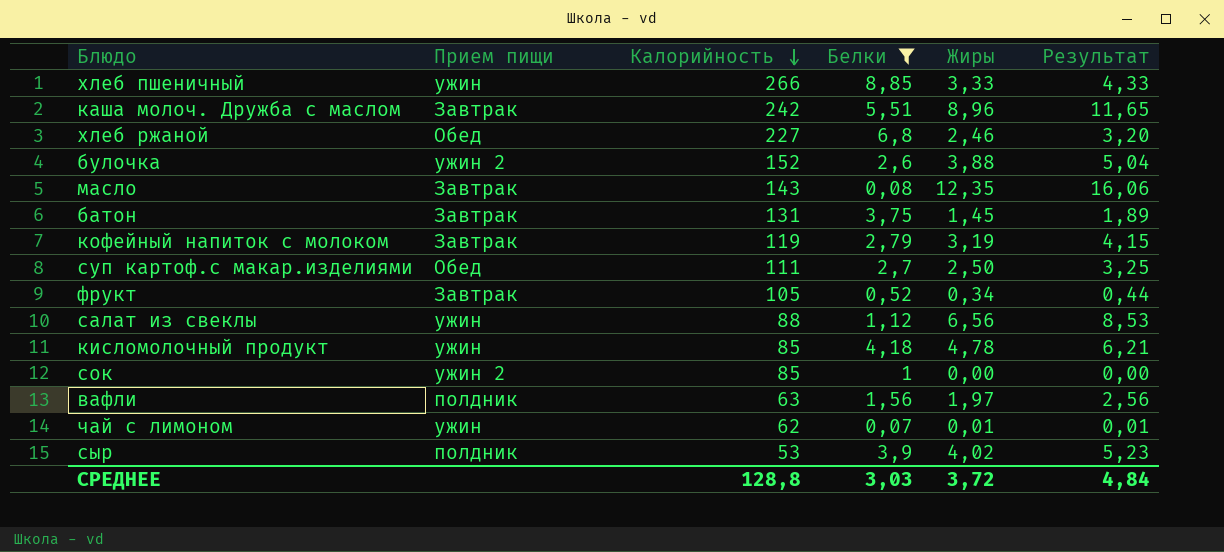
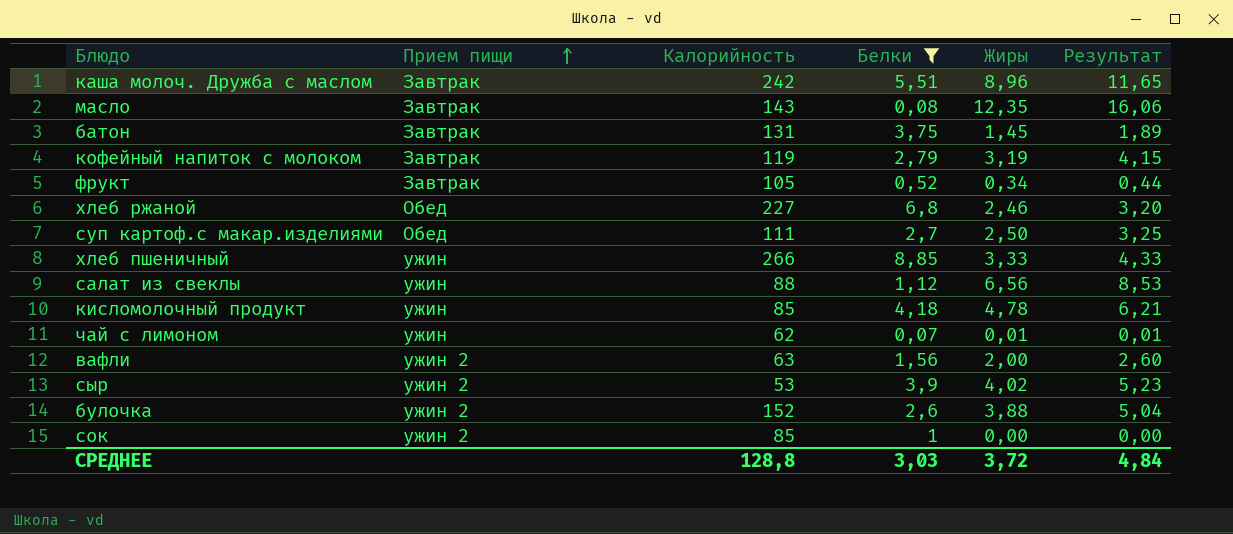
row order: Калорийность descending -> Прием пищи ascending
вафли | Прием пищи: полдник -> ужин 2
вафли | Жиры: 1,97 -> 2,00
вафли | Результат: 2,56 -> 2,60
сыр | Прием пищи: полдник -> ужин 2

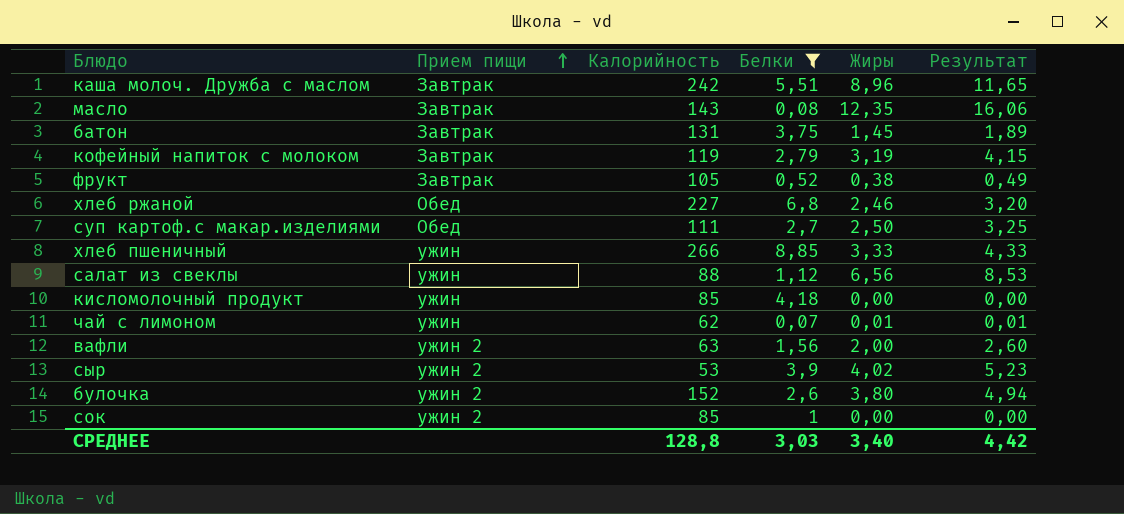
фрукт | Жиры: 0,34 -> 0,38
фрукт | Результат: 0,44 -> 0,49
кисломолочный продукт | Жиры: 4,78 -> 0,00
кисломолочный продукт | Результат: 6,21 -> 0,00
булочка | Жиры: 3,88 -> 3,80
булочка | Результат: 5,04 -> 4,94
СРЕДНЕЕ | Жиры: 3,72 -> 3,40
СРЕДНЕЕ | Результат: 4,84 -> 4,42

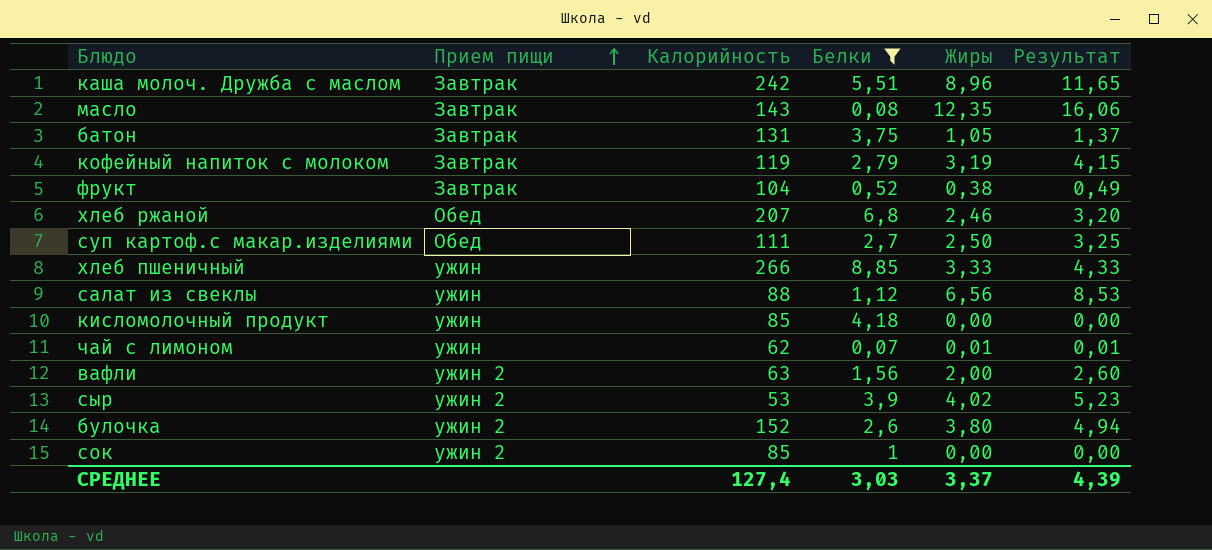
батон | Жиры: 1,45 -> 1,05
батон | Результат: 1,89 -> 1,37
фрукт | Калорийность: 105 -> 104
хлеб ржаной | Калорийность: 227 -> 207
СРЕДНЕЕ | Калорийность: 128,8 -> 127,4
СРЕДНЕЕ | Жиры: 3,40 -> 3,37
СРЕДНЕЕ | Результат: 4,42 -> 4,39

